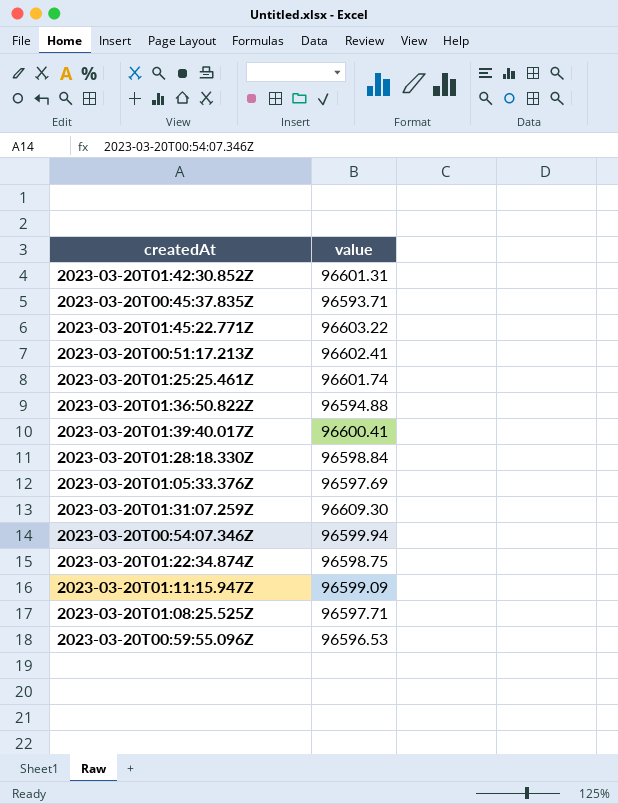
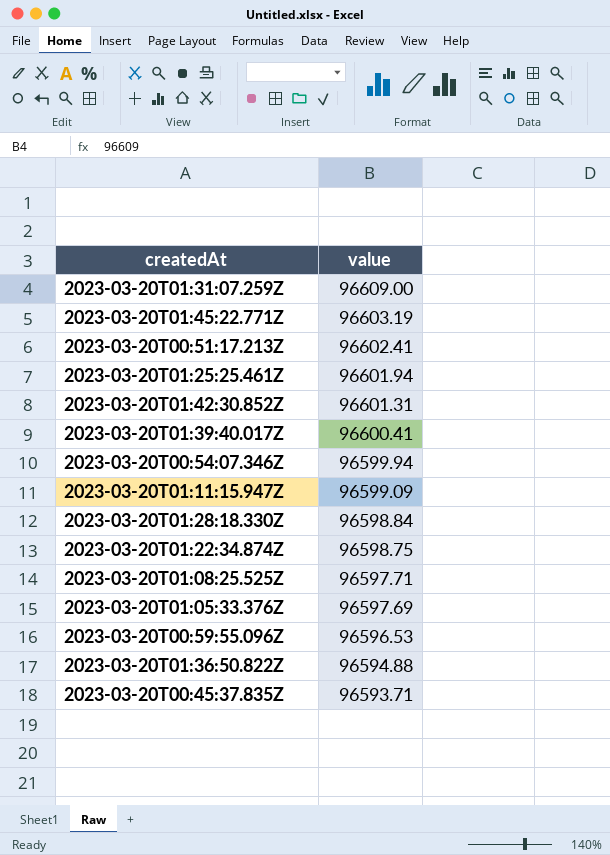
row order: none -> value descending
2023-03-20T01:31:07.259Z | value: 96609.30 -> 96609.00
2023-03-20T01:45:22.771Z | value: 96603.22 -> 96603.19
2023-03-20T01:25:25.461Z | value: 96601.74 -> 96601.94

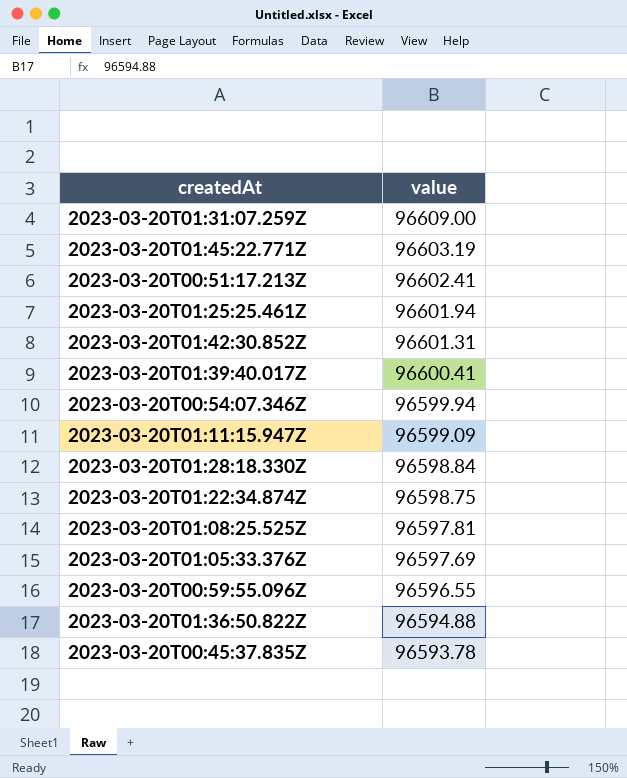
2023-03-20T01:08:25.525Z | value: 96597.71 -> 96597.81
2023-03-20T00:59:55.096Z | value: 96596.53 -> 96596.55
2023-03-20T00:45:37.835Z | value: 96593.71 -> 96593.78

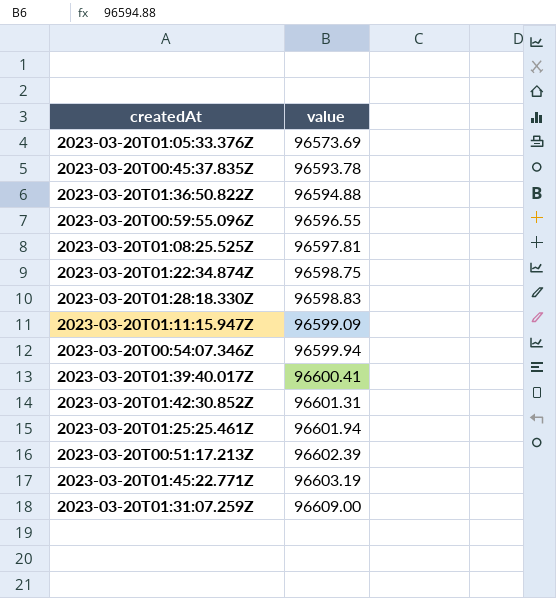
row order: value descending -> value ascending
2023-03-20T01:05:33.376Z | value: 96597.69 -> 96573.69
2023-03-20T01:28:18.330Z | value: 96598.84 -> 96598.83
2023-03-20T00:51:17.213Z | value: 96602.41 -> 96602.39

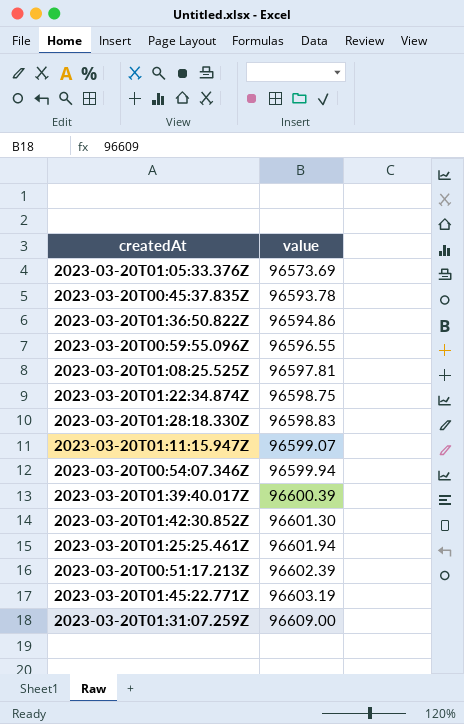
2023-03-20T01:36:50.822Z | value: 96594.88 -> 96594.86
2023-03-20T01:11:15.947Z | value: 96599.09 -> 96599.07
2023-03-20T01:39:40.017Z | value: 96600.41 -> 96600.39
2023-03-20T01:42:30.852Z | value: 96601.31 -> 96601.30

